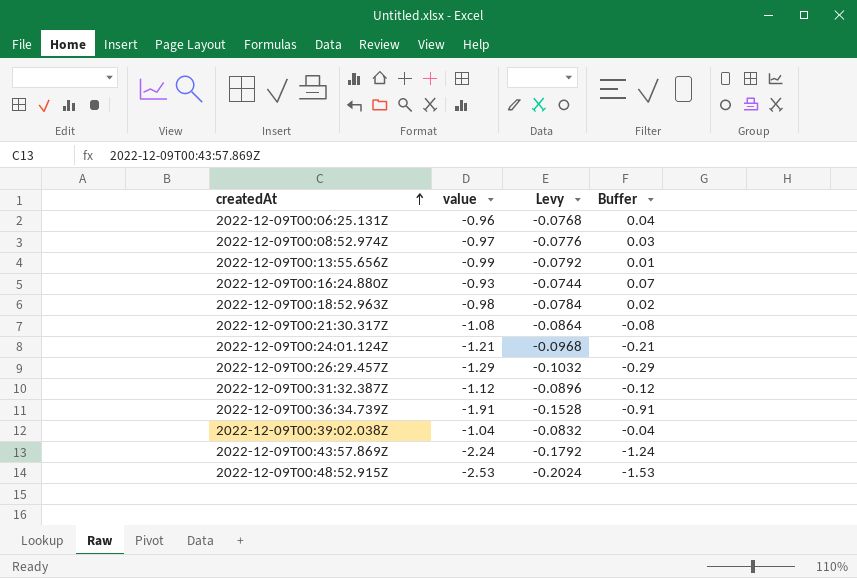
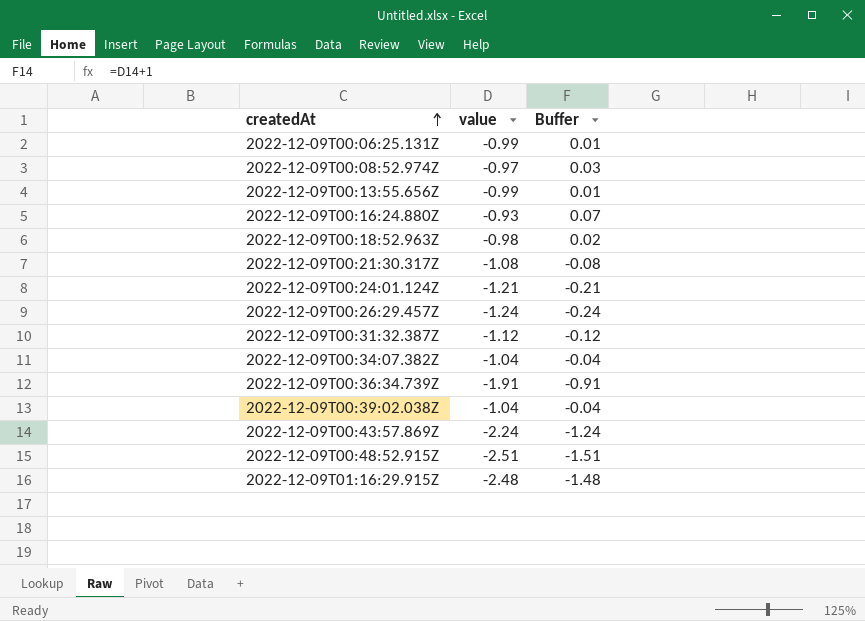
column Levy | formula: [value] * 0.08 -> none
2022-12-09T00:06:25.131Z | value: -0.96 -> -0.99
2022-12-09T00:06:25.131Z | Buffer: 0.04 -> 0.01
2022-12-09T00:26:29.457Z | value: -1.29 -> -1.24
2022-12-09T00:26:29.457Z | Buffer: -0.29 -> -0.24
row 2022-12-09T00:34:07.382Z: none -> -1.04 | -0.04
2022-12-09T00:48:52.915Z | value: -2.53 -> -2.51
2022-12-09T00:48:52.915Z | Buffer: -1.53 -> -1.51
row 2022-12-09T01:16:29.915Z: none -> -2.48 | -1.48

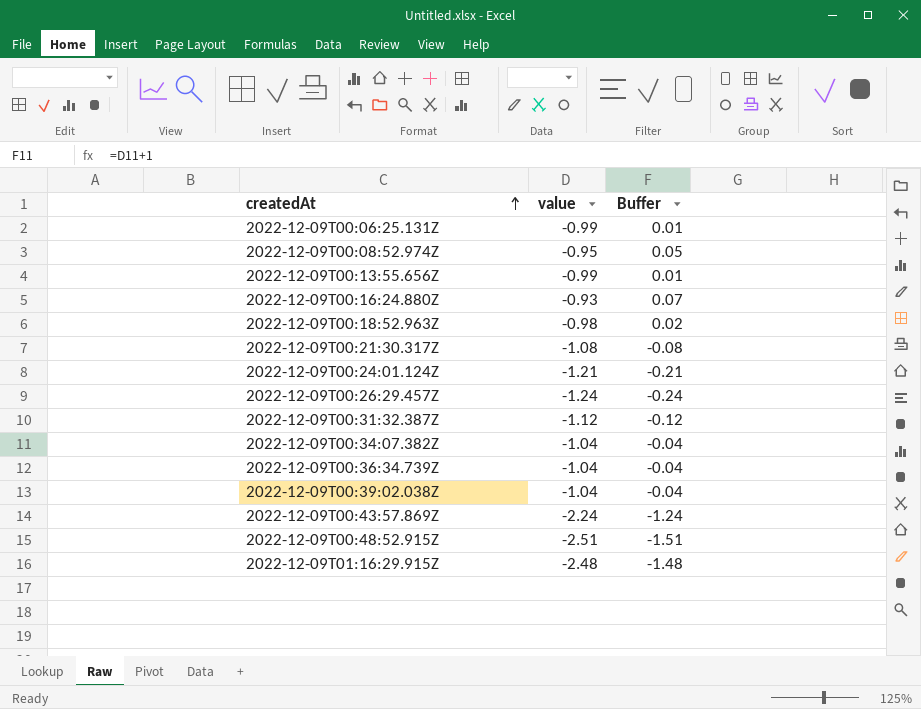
2022-12-09T00:08:52.974Z | value: -0.97 -> -0.95
2022-12-09T00:08:52.974Z | Buffer: 0.03 -> 0.05
2022-12-09T00:36:34.739Z | value: -1.91 -> -1.04
2022-12-09T00:36:34.739Z | Buffer: -0.91 -> -0.04

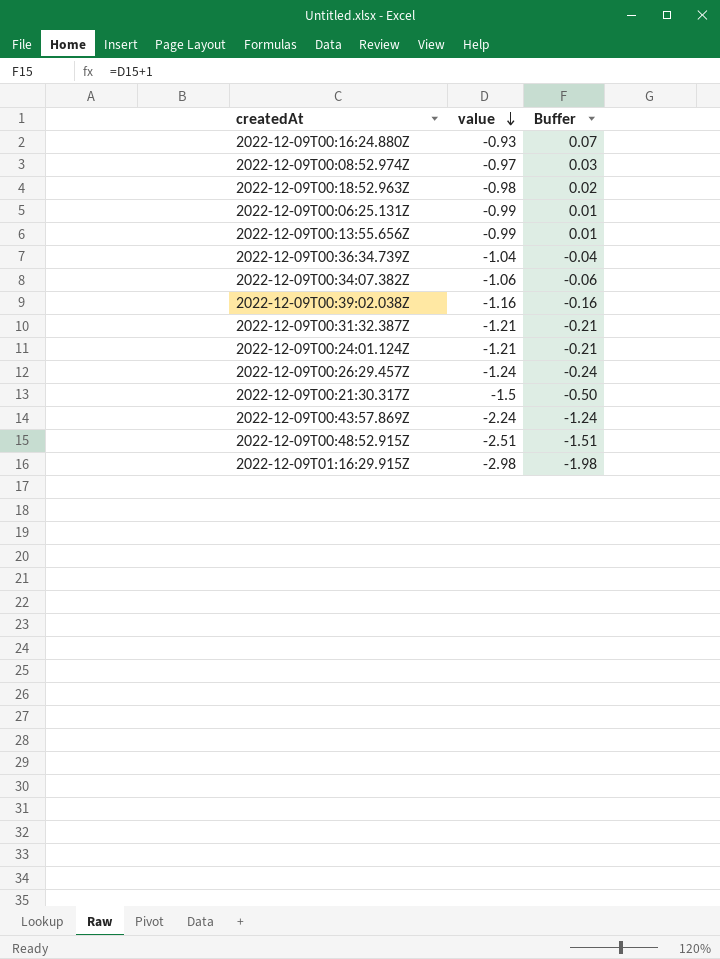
row order: createdAt ascending -> value descending
2022-12-09T00:08:52.974Z | value: -0.95 -> -0.97
2022-12-09T00:08:52.974Z | Buffer: 0.05 -> 0.03
2022-12-09T00:34:07.382Z | value: -1.04 -> -1.06
2022-12-09T00:34:07.382Z | Buffer: -0.04 -> -0.06
2022-12-09T00:39:02.038Z | value: -1.04 -> -1.16
2022-12-09T00:39:02.038Z | Buffer: -0.04 -> -0.16
2022-12-09T00:31:32.387Z | value: -1.12 -> -1.21
2022-12-09T00:31:32.387Z | Buffer: -0.12 -> -0.21
2022-12-09T00:21:30.317Z | value: -1.08 -> -1.5
2022-12-09T00:21:30.317Z | Buffer: -0.08 -> -0.50
2022-12-09T01:16:29.915Z | value: -2.48 -> -2.98
2022-12-09T01:16:29.915Z | Buffer: -1.48 -> -1.98

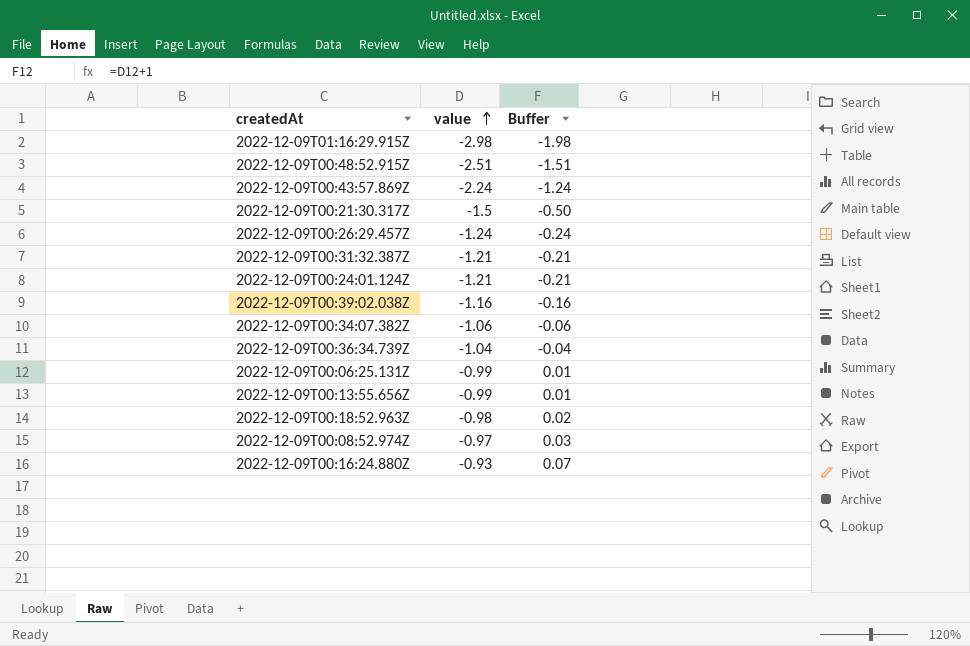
row order: value descending -> value ascending

